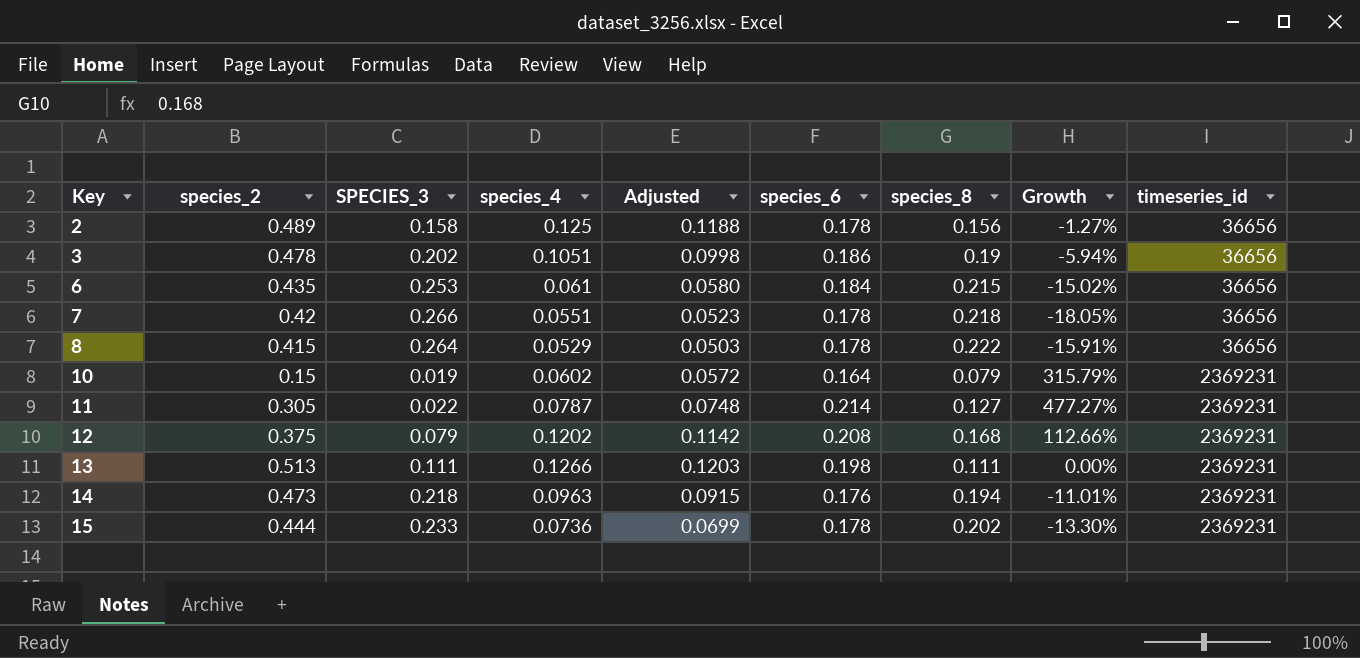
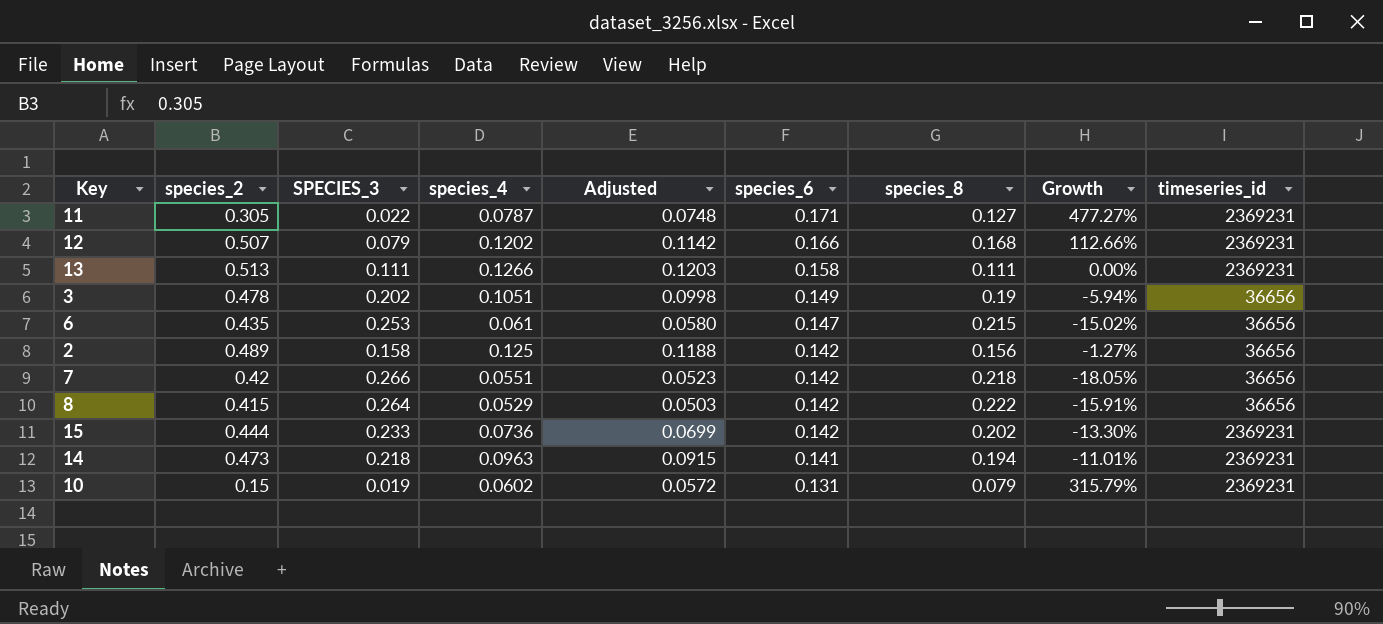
row order: Key ascending -> species_6 descending
11 | species_6: 0.214 -> 0.171
12 | species_2: 0.375 -> 0.507
12 | species_6: 0.208 -> 0.166
13 | species_6: 0.198 -> 0.158
3 | species_6: 0.186 -> 0.149
6 | species_6: 0.184 -> 0.147
2 | species_6: 0.178 -> 0.142
7 | species_6: 0.178 -> 0.142
8 | species_6: 0.178 -> 0.142
15 | species_6: 0.178 -> 0.142
14 | species_6: 0.176 -> 0.141
10 | species_6: 0.164 -> 0.131

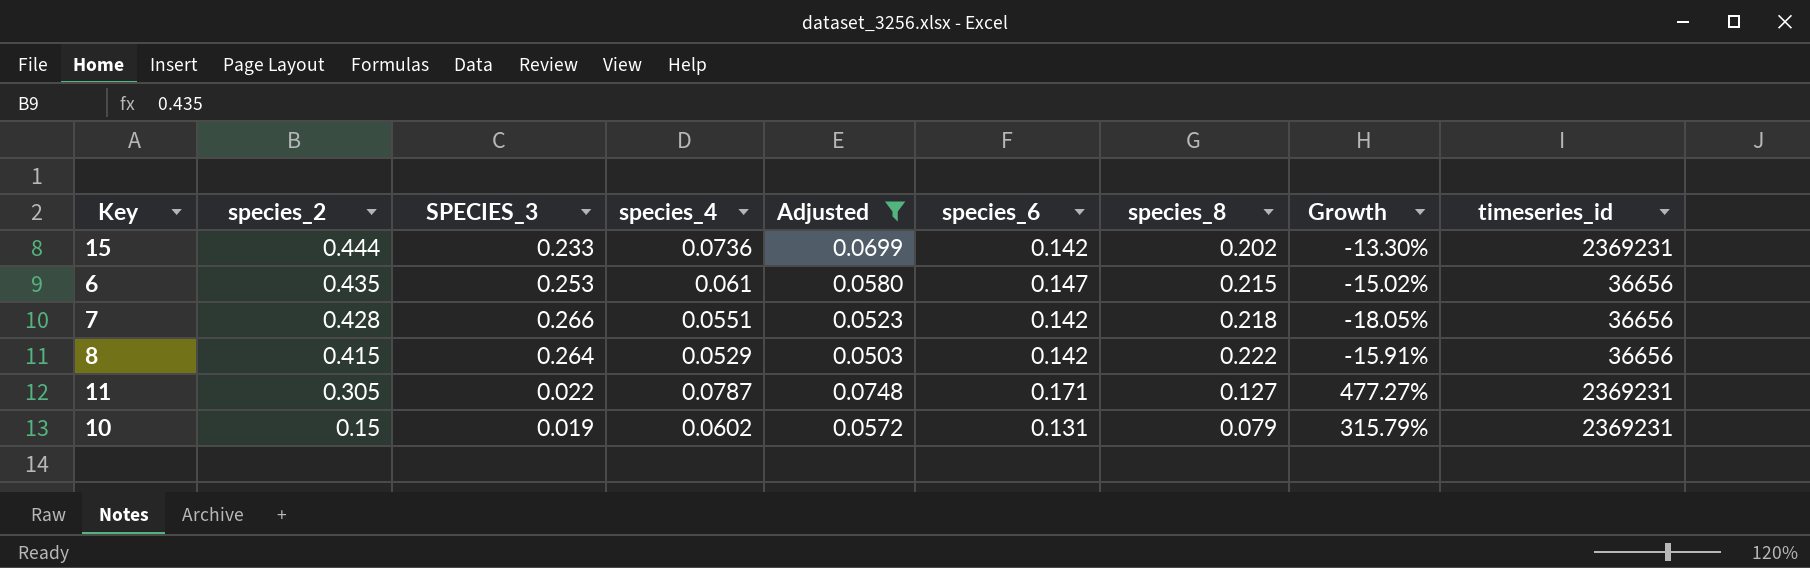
filter: none -> Adjusted <= 0.0748
row order: species_6 descending -> species_2 descending
7 | species_2: 0.42 -> 0.428

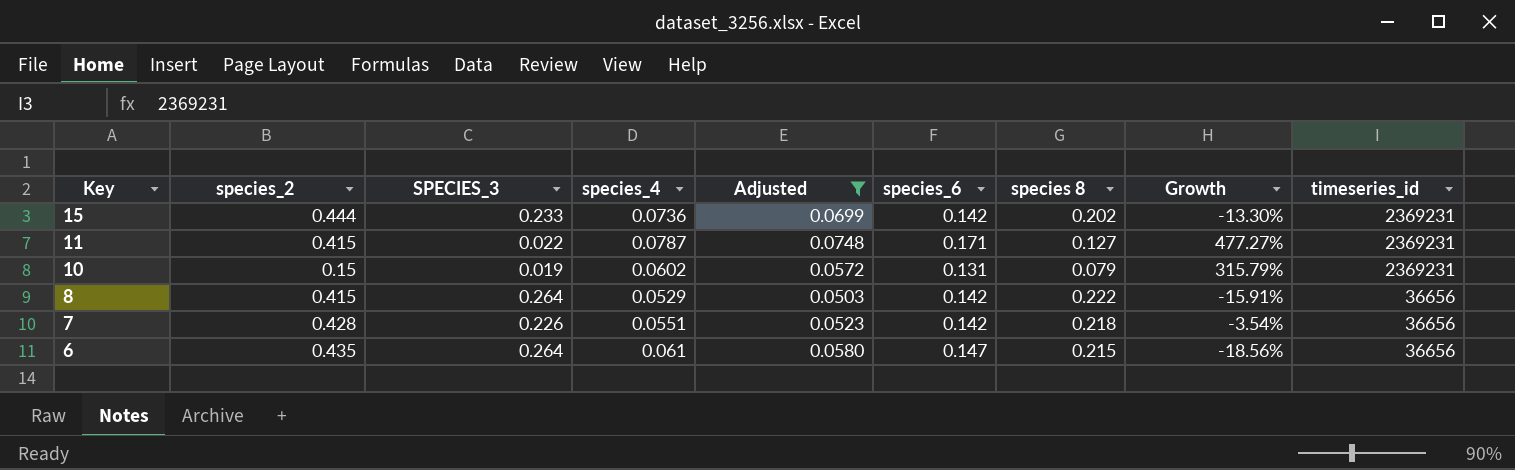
row order: species_2 descending -> Key descending
column name: species_8 -> species 8
11 | species_2: 0.305 -> 0.415
7 | SPECIES_3: 0.266 -> 0.226
7 | Growth: -18.05% -> -3.54%
6 | SPECIES_3: 0.253 -> 0.264
6 | Growth: -15.02% -> -18.56%

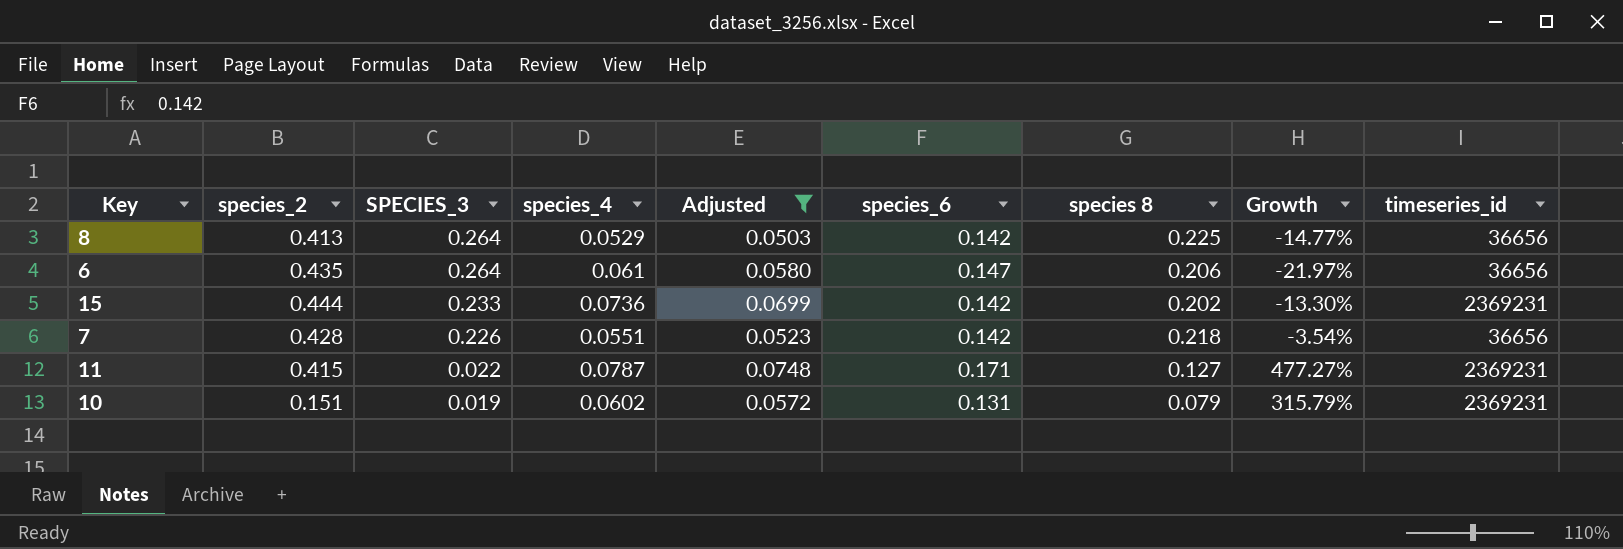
row order: Key descending -> SPECIES_3 descending
8 | species_2: 0.415 -> 0.413
8 | species 8: 0.222 -> 0.225
8 | Growth: -15.91% -> -14.77%
6 | species 8: 0.215 -> 0.206
6 | Growth: -18.56% -> -21.97%
10 | species_2: 0.15 -> 0.151

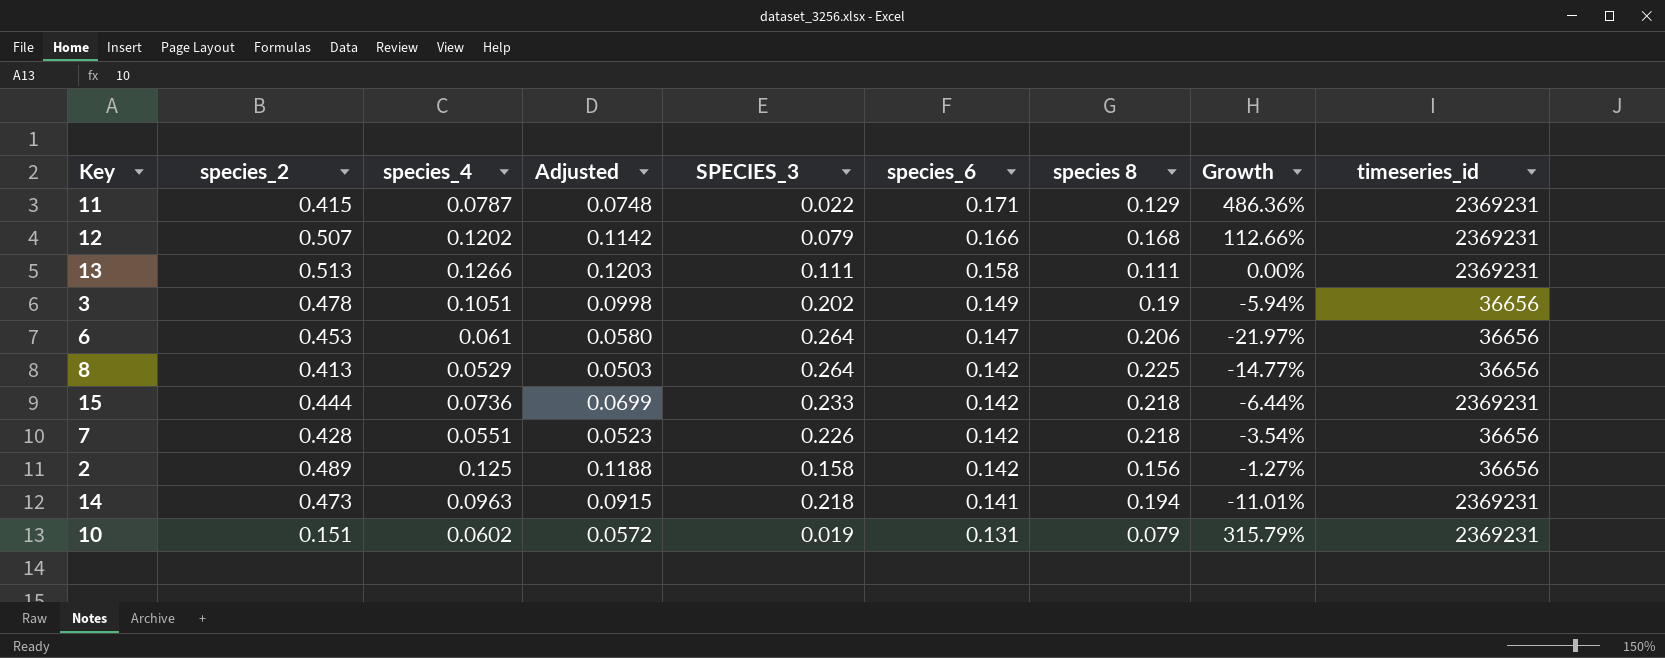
filter: Adjusted <= 0.0748 -> none
row order: SPECIES_3 descending -> species_6 descending
column SPECIES_3 | position: 3 -> 5
11 | species 8: 0.127 -> 0.129
11 | Growth: 477.27% -> 486.36%
6 | species_2: 0.435 -> 0.453
15 | species 8: 0.202 -> 0.218
15 | Growth: -13.30% -> -6.44%

